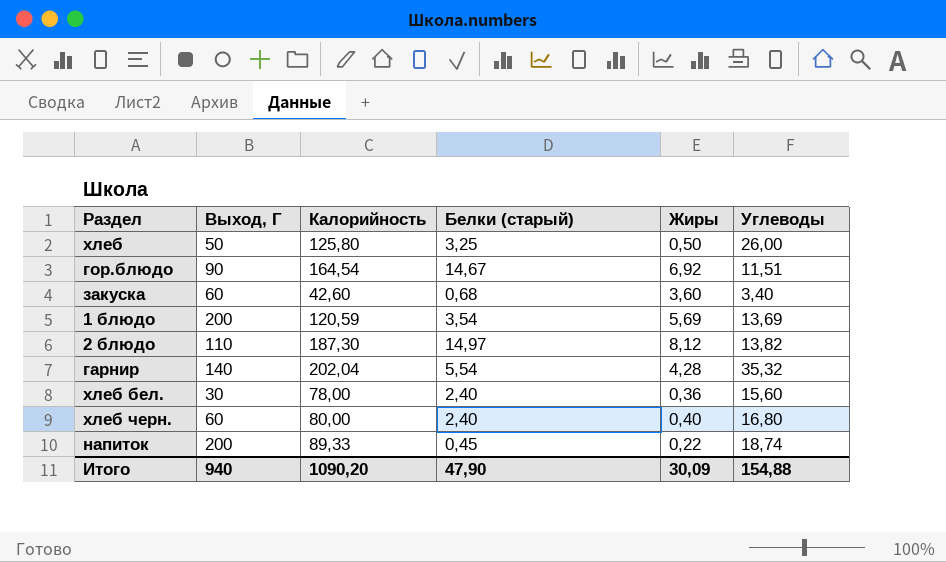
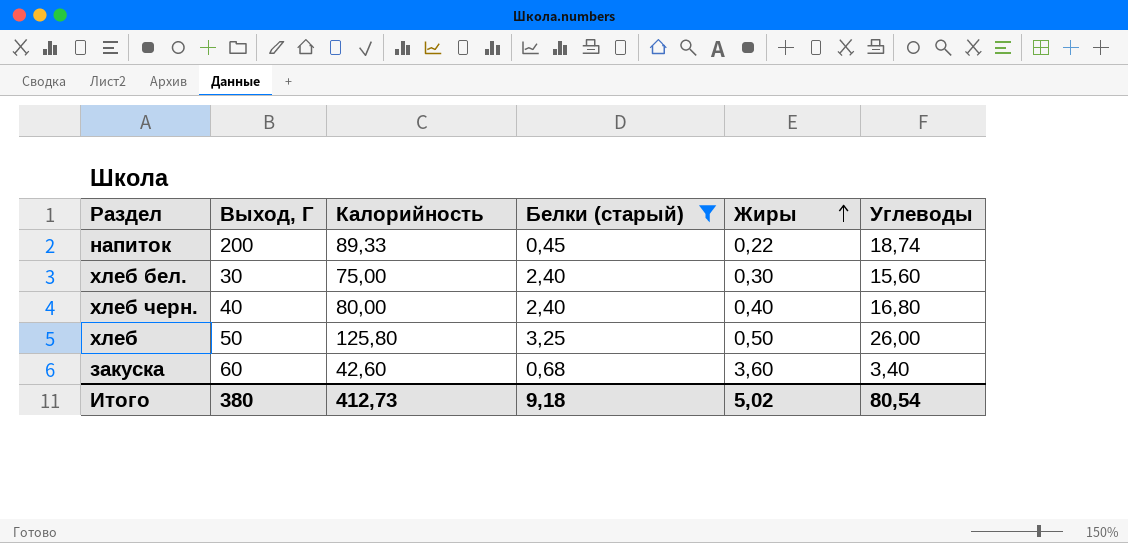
filter: none -> Белки (старый) <= 3,25
row order: none -> Жиры ascending
хлеб бел. | Калорийность: 78,00 -> 75,00
хлеб бел. | Жиры: 0,36 -> 0,30
хлеб черн. | Выход, Г: 60 -> 40
Итого | Выход, Г: 940 -> 380
Итого | Калорийность: 1090,20 -> 412,73
Итого | Белки (старый): 47,90 -> 9,18
Итого | Жиры: 30,09 -> 5,02
Итого | Углеводы: 154,88 -> 80,54

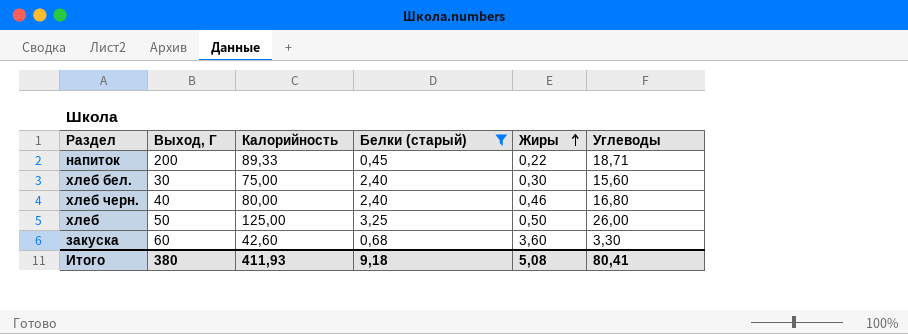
напиток | Углеводы: 18,74 -> 18,71
хлеб черн. | Жиры: 0,40 -> 0,46
хлеб | Калорийность: 125,80 -> 125,00
закуска | Углеводы: 3,40 -> 3,30
Итого | Калорийность: 412,73 -> 411,93
Итого | Жиры: 5,02 -> 5,08
Итого | Углеводы: 80,54 -> 80,41

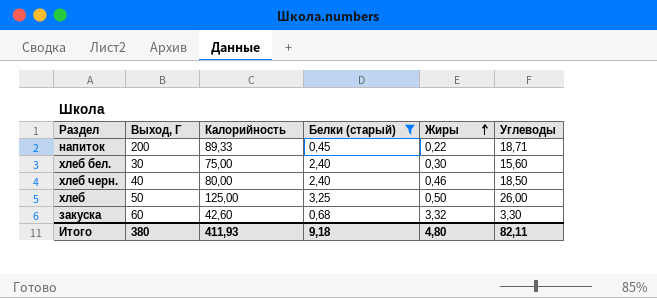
хлеб черн. | Углеводы: 16,80 -> 18,50
закуска | Жиры: 3,60 -> 3,32
Итого | Жиры: 5,08 -> 4,80
Итого | Углеводы: 80,41 -> 82,11

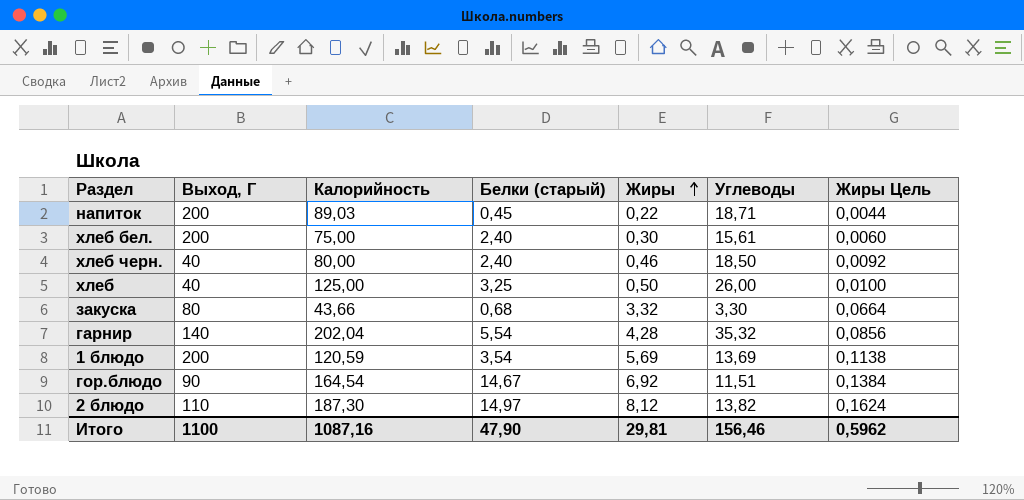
filter: Белки (старый) <= 3,25 -> none
column Жиры Цель | formula: none -> [Жиры] * 0,02
напиток | Калорийность: 89,33 -> 89,03
хлеб бел. | Выход, Г: 30 -> 200
хлеб бел. | Углеводы: 15,60 -> 15,61
хлеб | Выход, Г: 50 -> 40
закуска | Выход, Г: 60 -> 80
закуска | Калорийность: 42,60 -> 43,66
Итого | Выход, Г: 380 -> 1100
Итого | Калорийность: 411,93 -> 1087,16
Итого | Белки (старый): 9,18 -> 47,90
Итого | Жиры: 4,80 -> 29,81
Итого | Углеводы: 82,11 -> 156,46

